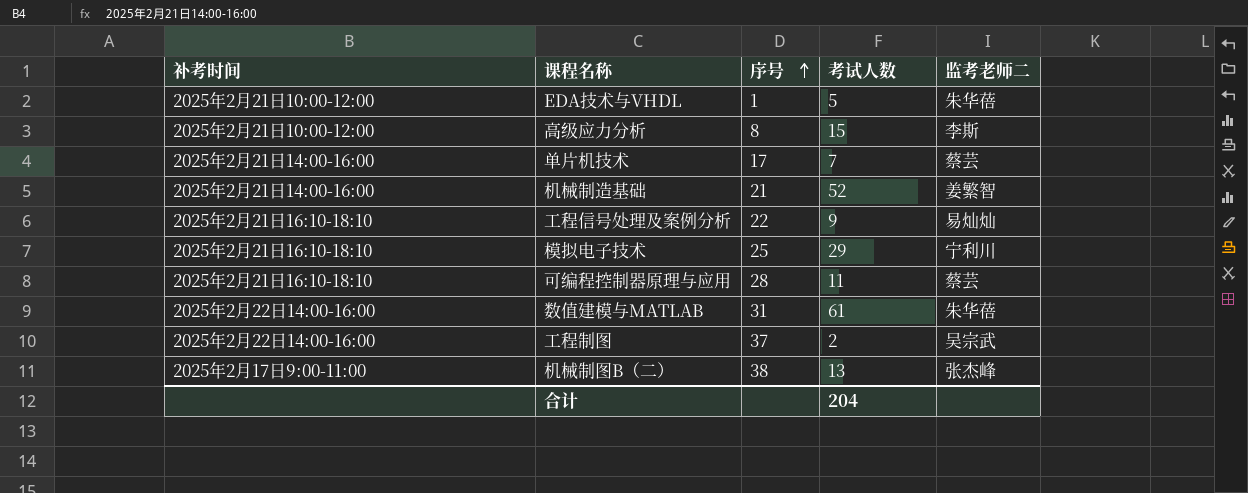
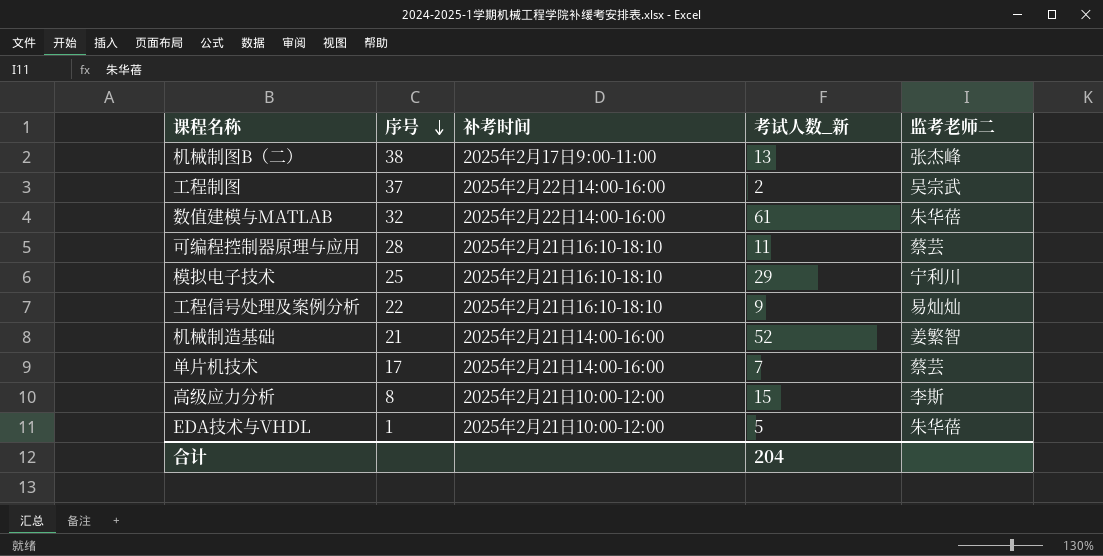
row order: 序号 ascending -> 序号 descending
column 补考时间 | position: 1 -> 3
column name: 考试人数 -> 考试人数_新
数值建模与MATLAB | 序号: 31 -> 32

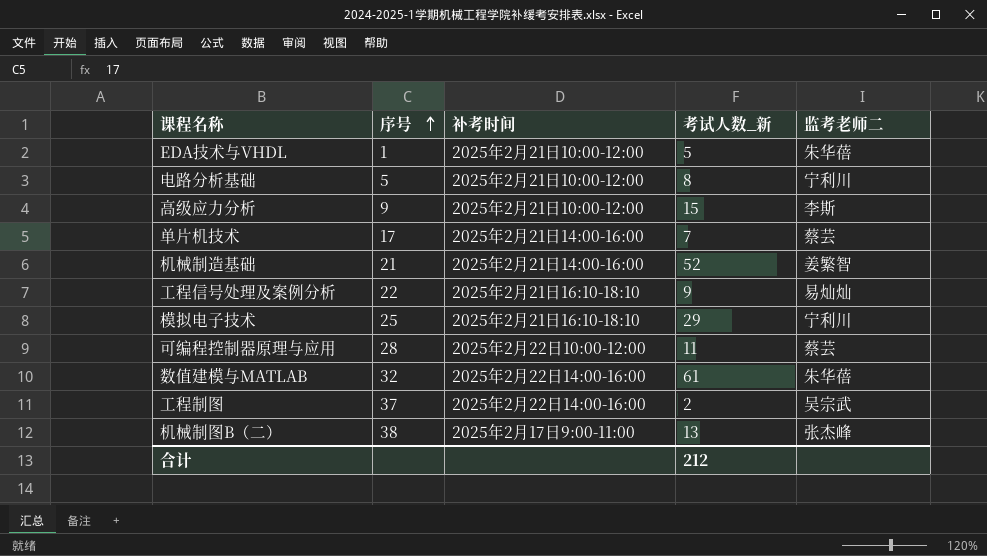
row order: 序号 descending -> 序号 ascending
row 电路分析基础: none -> 5 | 2025年2月21日10:00-12:00 | 8 | 宁利川
高级应力分析 | 序号: 8 -> 9
可编程控制器原理与应用 | 补考时间: 2025年2月21日16:10-18:10 -> 2025年2月22日10:00-12:00
合计 | 考试人数_新: 204 -> 212

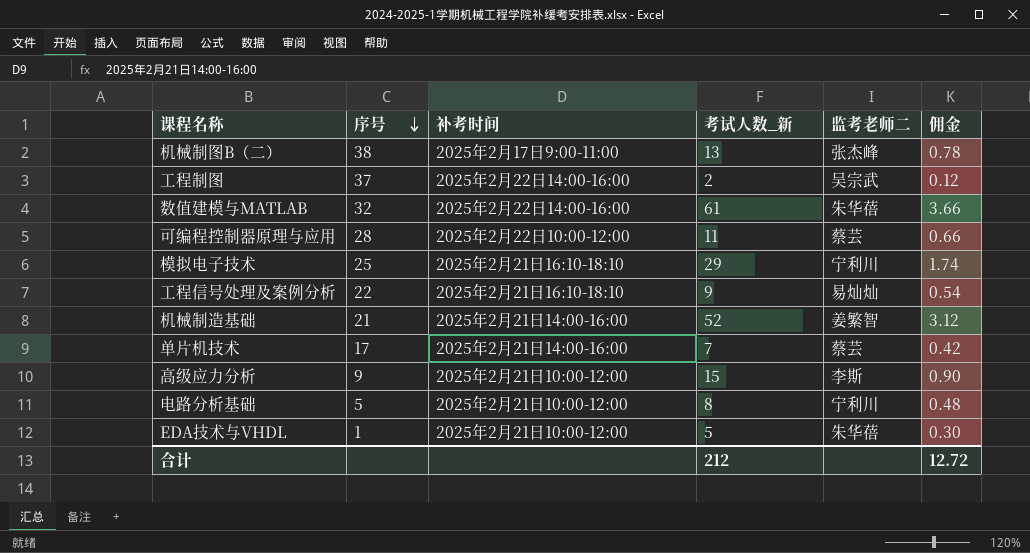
row order: 序号 ascending -> 序号 descending
column 佣金 | formula: none -> [考试人数_新] * 0.06

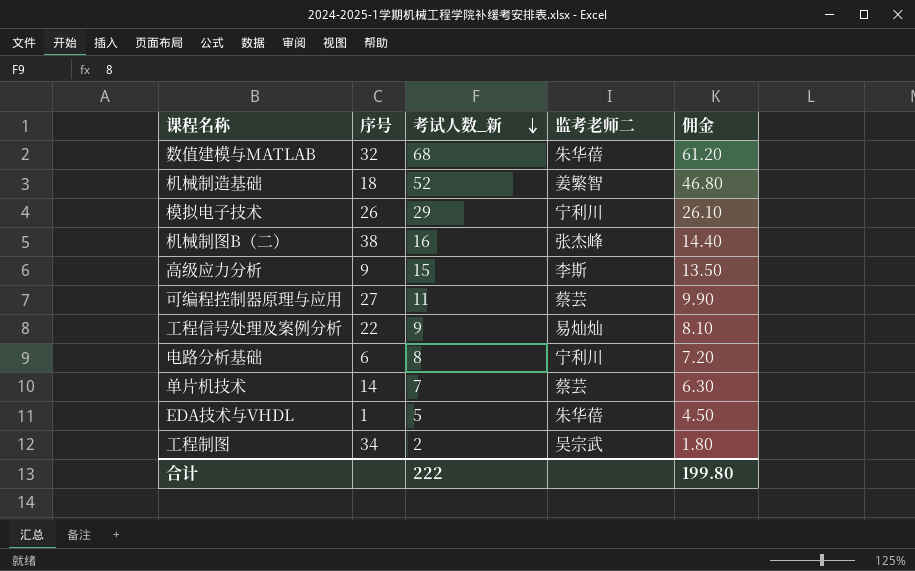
row order: 序号 descending -> 考试人数_新 descending
column 补考时间 | position: 3 -> none
column 佣金 | formula: [考试人数_新] * 0.06 -> [考试人数_新] * 0.9
数值建模与MATLAB | 考试人数_新: 61 -> 68
机械制造基础 | 序号: 21 -> 18
模拟电子技术 | 序号: 25 -> 26
机械制图B（二） | 考试人数_新: 13 -> 16
可编程控制器原理与应用 | 序号: 28 -> 27
电路分析基础 | 序号: 5 -> 6
单片机技术 | 序号: 17 -> 14
工程制图 | 序号: 37 -> 34
合计 | 考试人数_新: 212 -> 222
合计 | 佣金: 12.72 -> 199.80

